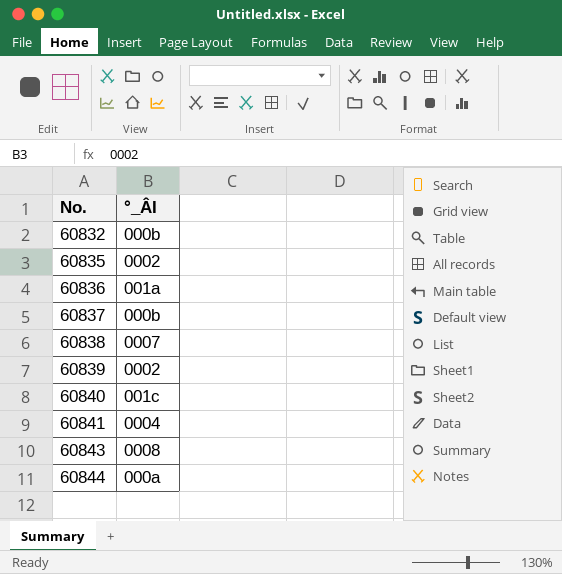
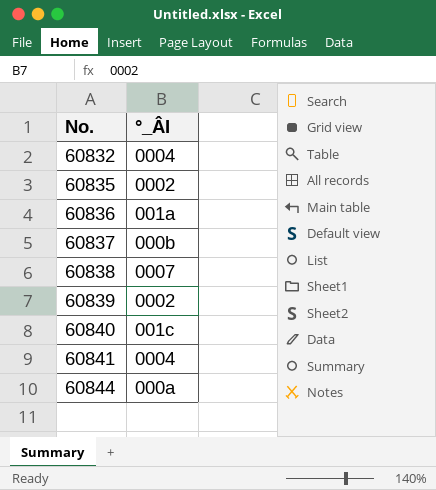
row 60843: 0008 -> none
60832 | °_ÂI: 000b -> 0004

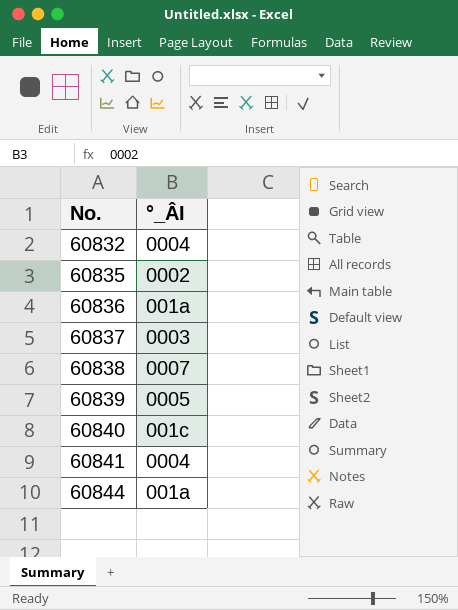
60837 | °_ÂI: 000b -> 0003
60839 | °_ÂI: 0002 -> 0005
60844 | °_ÂI: 000a -> 001a

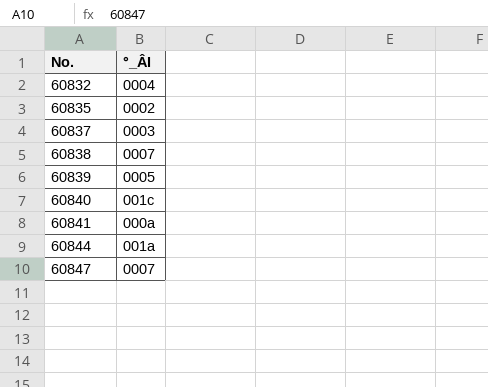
row 60836: 001a -> none
60841 | °_ÂI: 0004 -> 000a
row 60847: none -> 0007

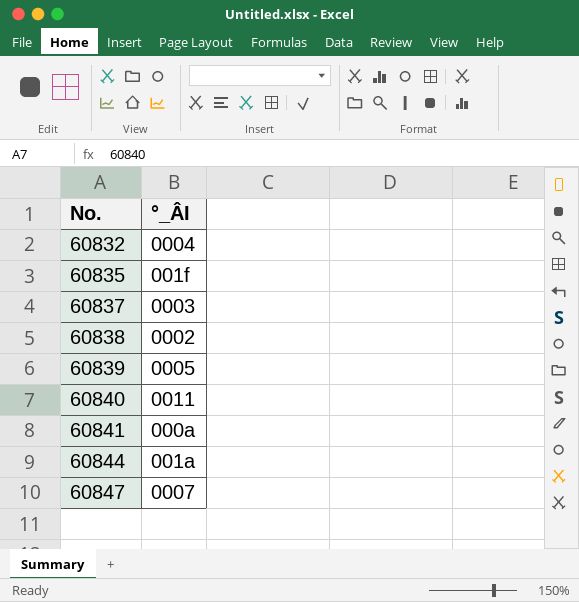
60835 | °_ÂI: 0002 -> 001f
60838 | °_ÂI: 0007 -> 0002
60840 | °_ÂI: 001c -> 0011

